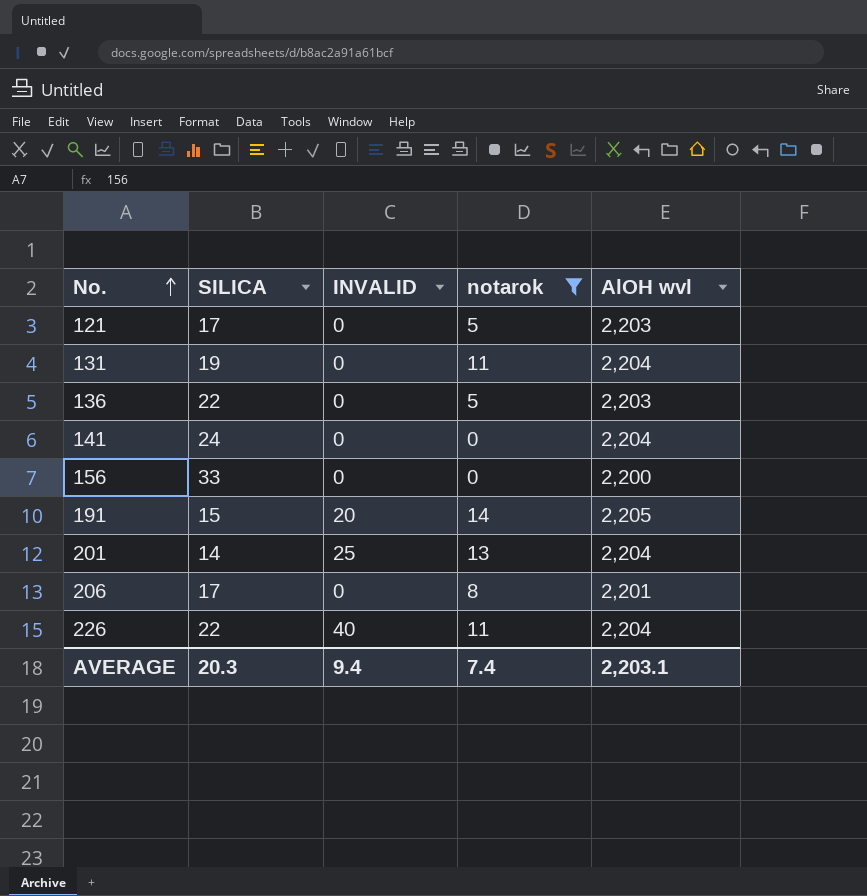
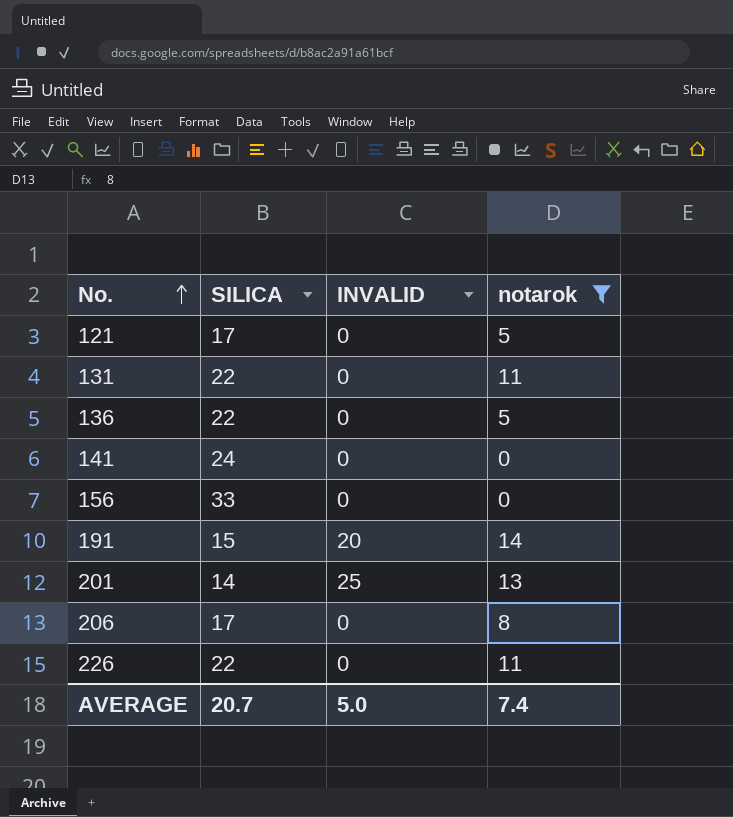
column AlOH wvl | position: 5 -> none
131 | SILICA: 19 -> 22
226 | INVALID: 40 -> 0
AVERAGE | SILICA: 20.3 -> 20.7
AVERAGE | INVALID: 9.4 -> 5.0

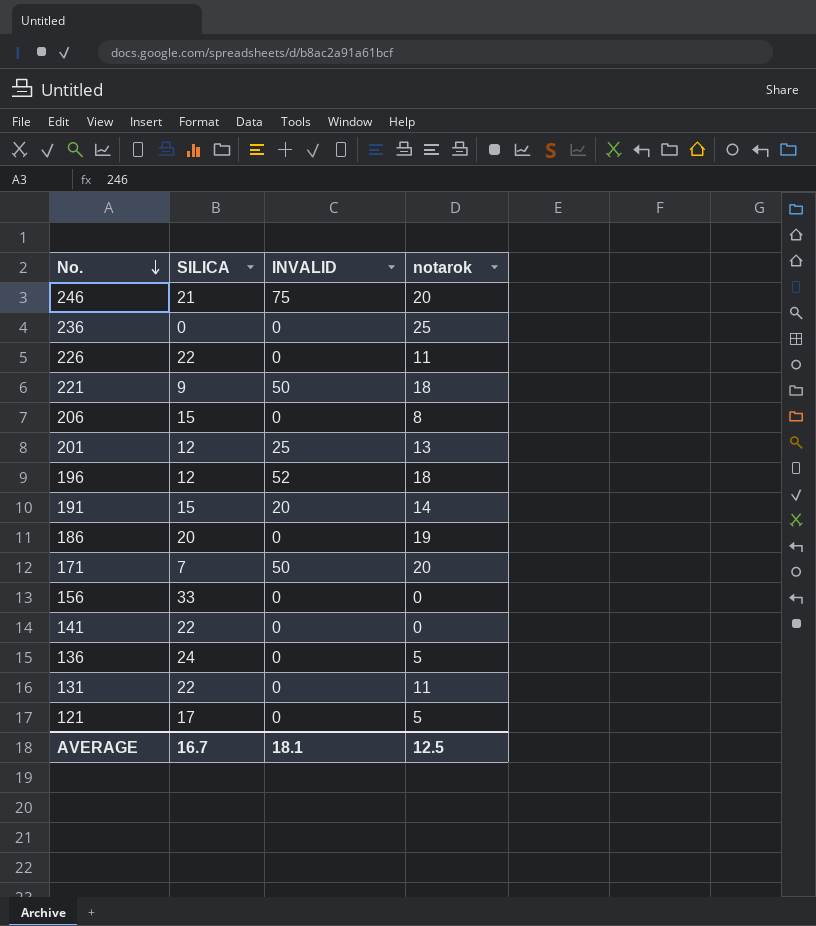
filter: notarok <= 14 -> none
row order: No. ascending -> No. descending
206 | SILICA: 17 -> 15
201 | SILICA: 14 -> 12
141 | SILICA: 24 -> 22
136 | SILICA: 22 -> 24
AVERAGE | SILICA: 20.7 -> 16.7
AVERAGE | INVALID: 5.0 -> 18.1
AVERAGE | notarok: 7.4 -> 12.5

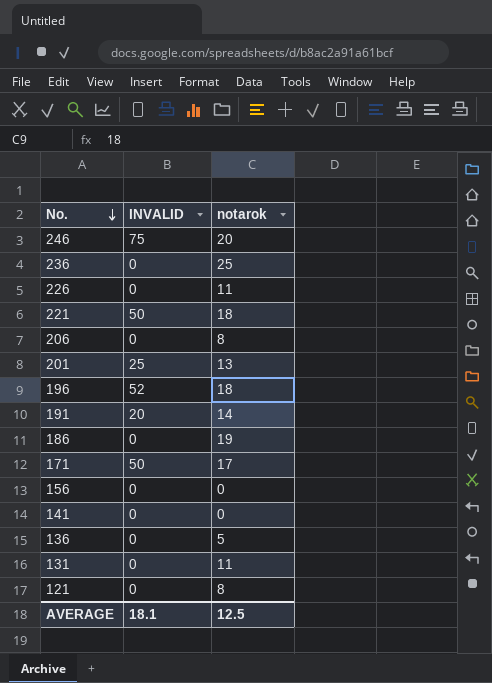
column SILICA | position: 2 -> none
171 | notarok: 20 -> 17
121 | notarok: 5 -> 8

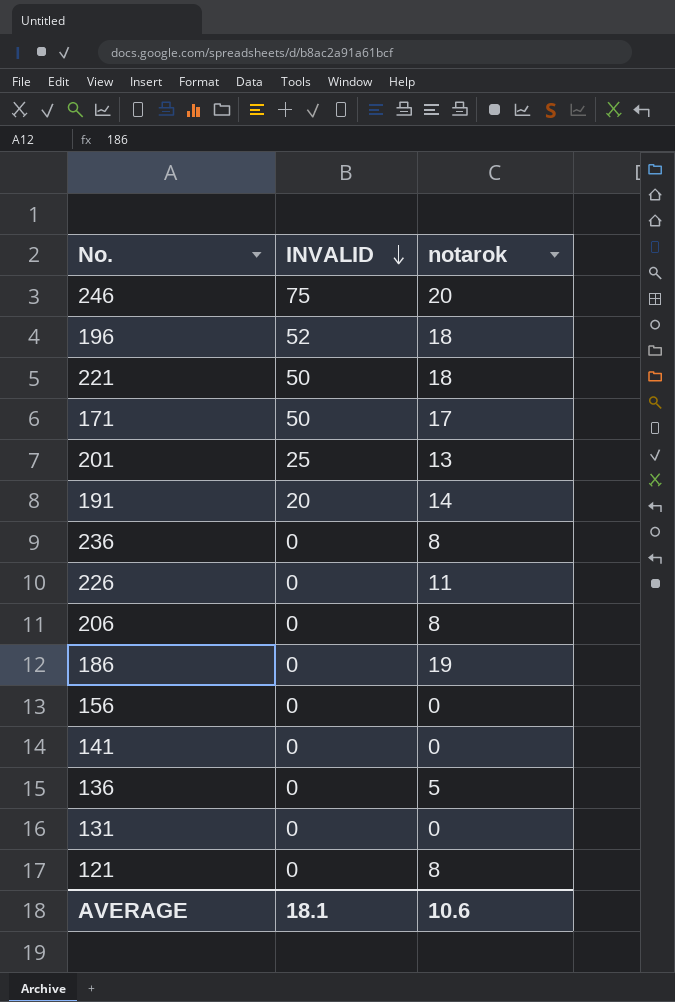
row order: No. descending -> INVALID descending
236 | notarok: 25 -> 8
131 | notarok: 11 -> 0
AVERAGE | notarok: 12.5 -> 10.6

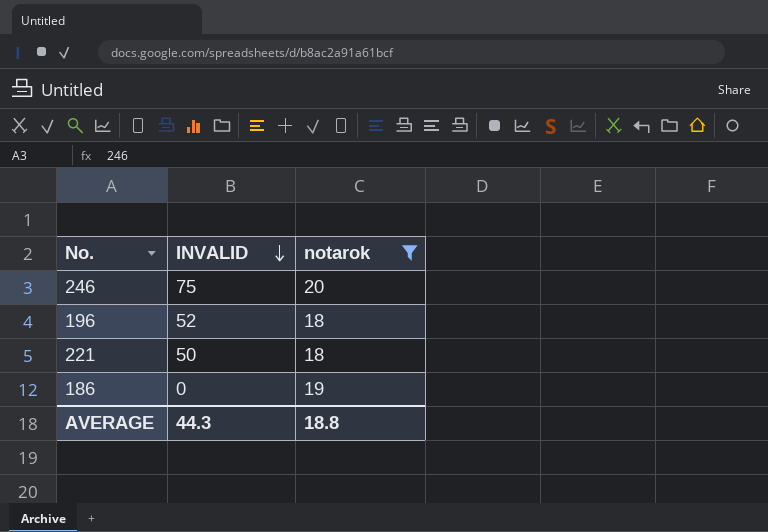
filter: none -> notarok >= 18
AVERAGE | INVALID: 18.1 -> 44.3
AVERAGE | notarok: 10.6 -> 18.8

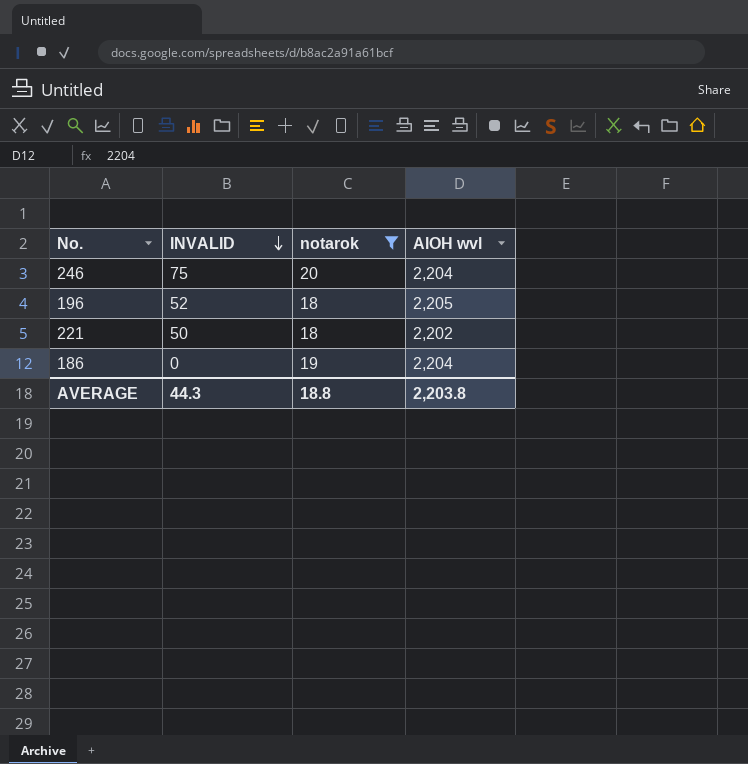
column AlOH wvl | position: none -> 4

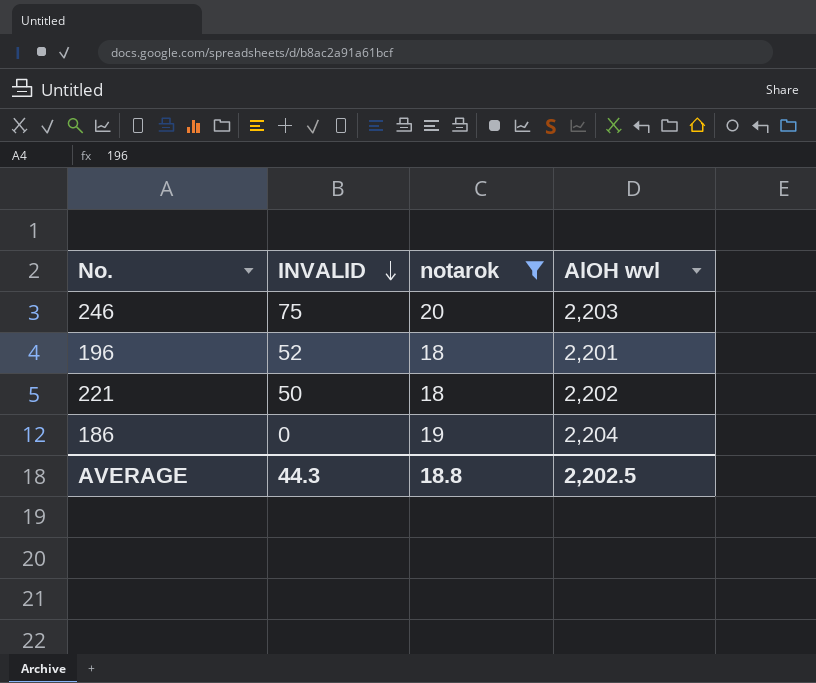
246 | AlOH wvl: 2,204 -> 2,203
196 | AlOH wvl: 2,205 -> 2,201
AVERAGE | AlOH wvl: 2,203.8 -> 2,202.5

